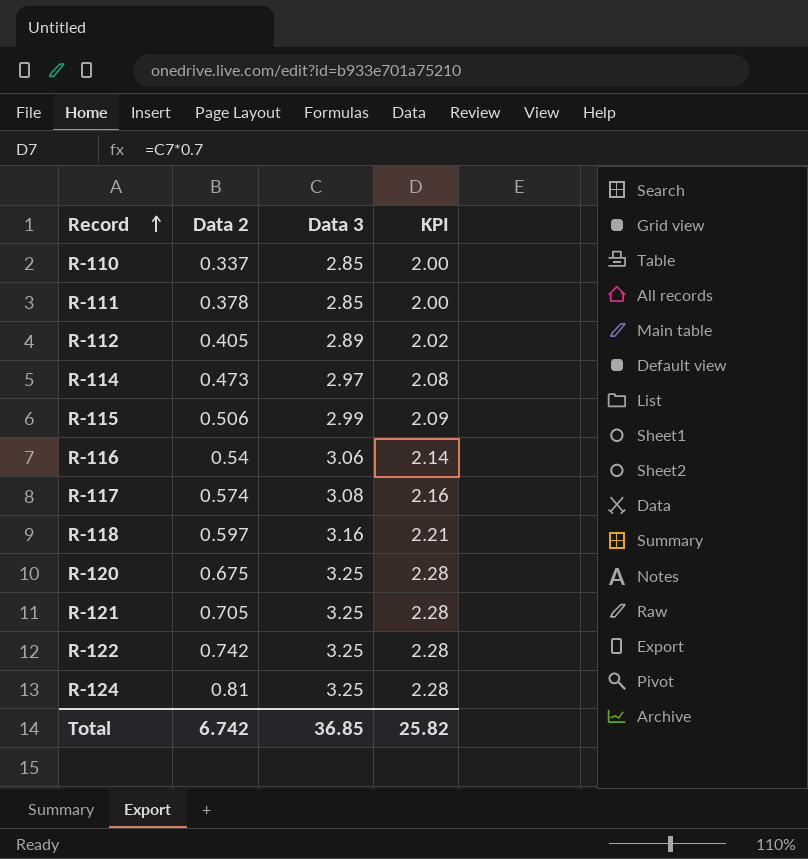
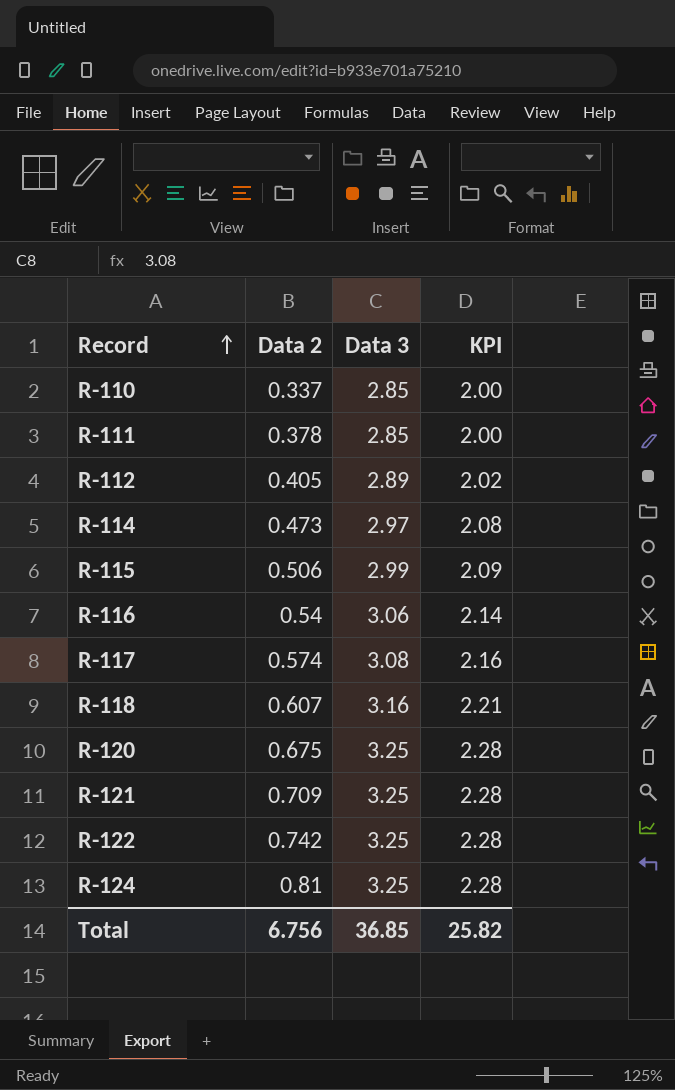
R-118 | Data 2: 0.597 -> 0.607
R-121 | Data 2: 0.705 -> 0.709
Total | Data 2: 6.742 -> 6.756

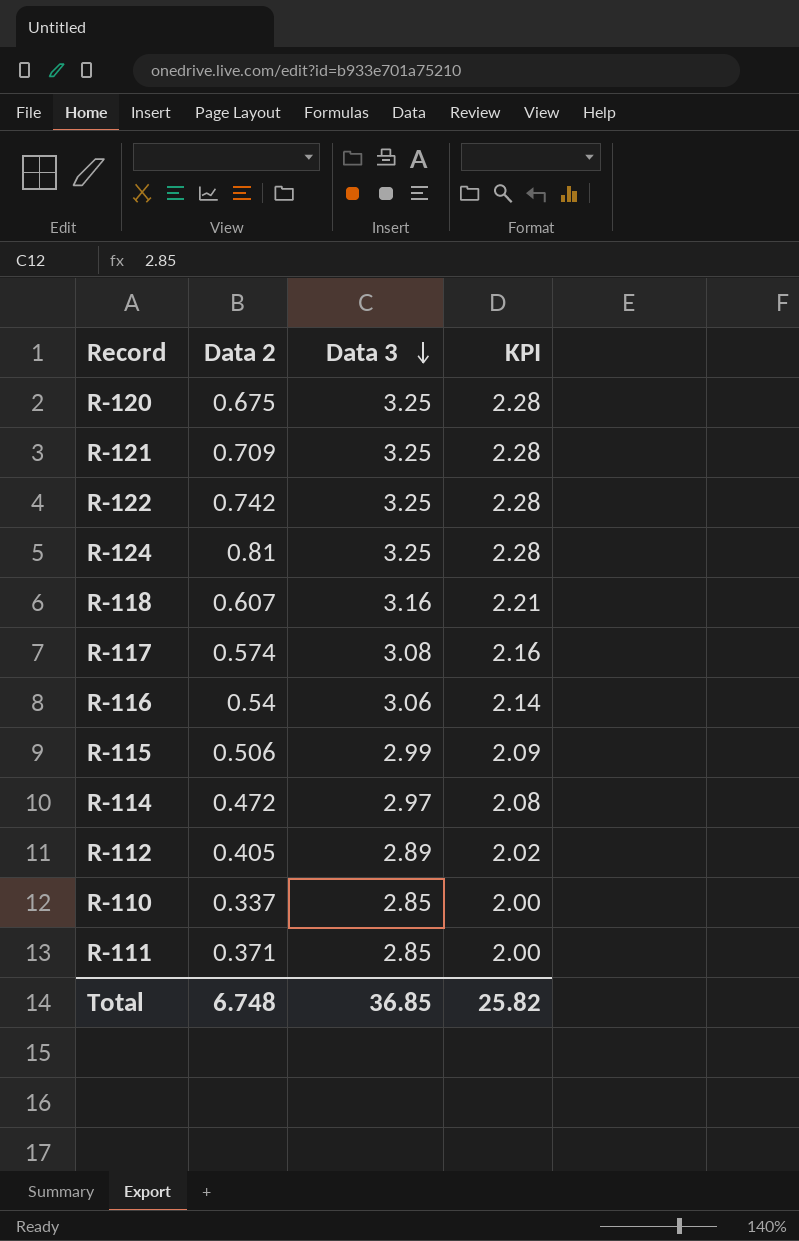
row order: Record ascending -> Data 3 descending
R-114 | Data 2: 0.473 -> 0.472
R-111 | Data 2: 0.378 -> 0.371
Total | Data 2: 6.756 -> 6.748

